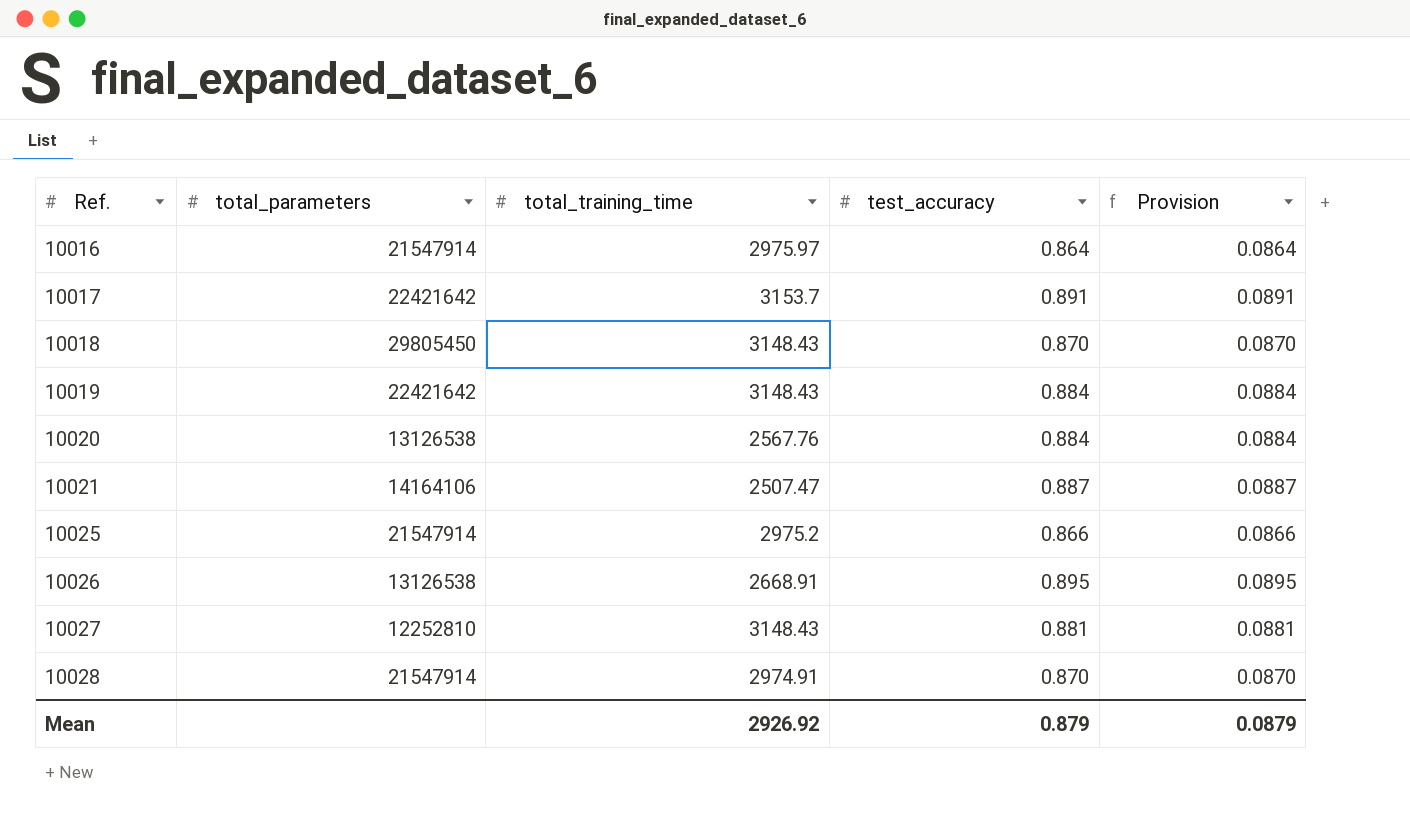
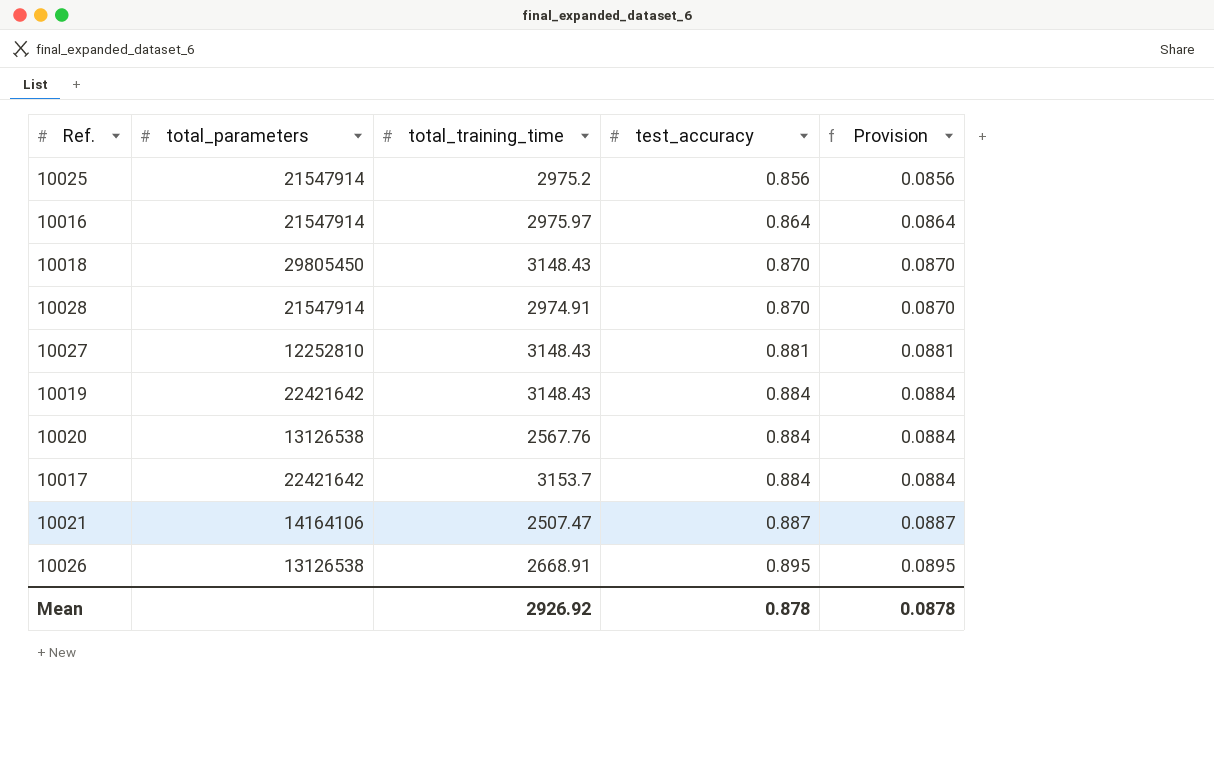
row order: Ref. ascending -> test_accuracy ascending
10025 | test_accuracy: 0.866 -> 0.856
10025 | Provision: 0.0866 -> 0.0856
10017 | test_accuracy: 0.891 -> 0.884
10017 | Provision: 0.0891 -> 0.0884
Mean | test_accuracy: 0.879 -> 0.878
Mean | Provision: 0.0879 -> 0.0878

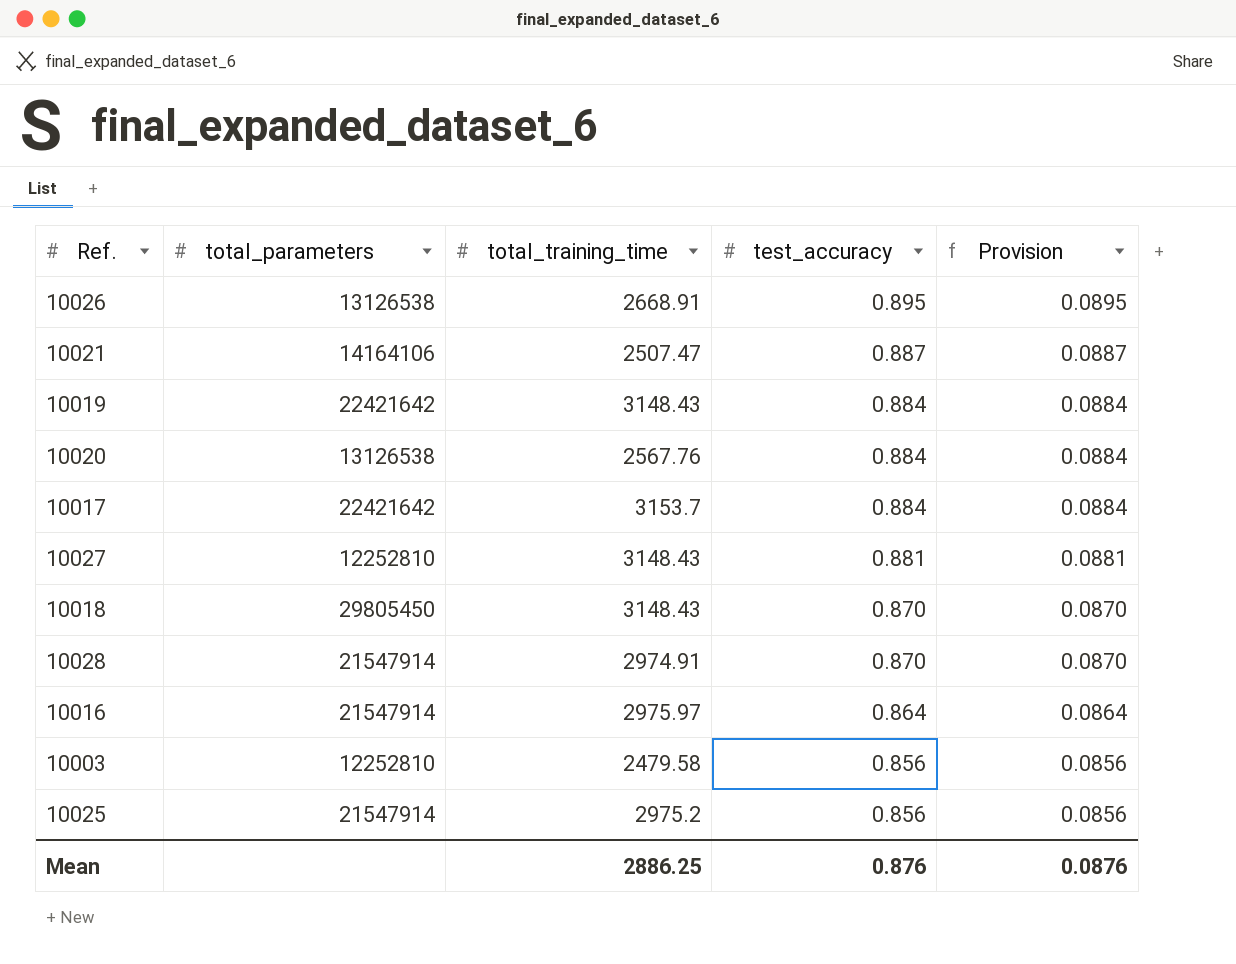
row order: test_accuracy ascending -> test_accuracy descending
row 10003: none -> 12252810 | 2479.58 | 0.856 | 0.0856
Mean | total_training_time: 2926.92 -> 2886.25
Mean | test_accuracy: 0.878 -> 0.876
Mean | Provision: 0.0878 -> 0.0876

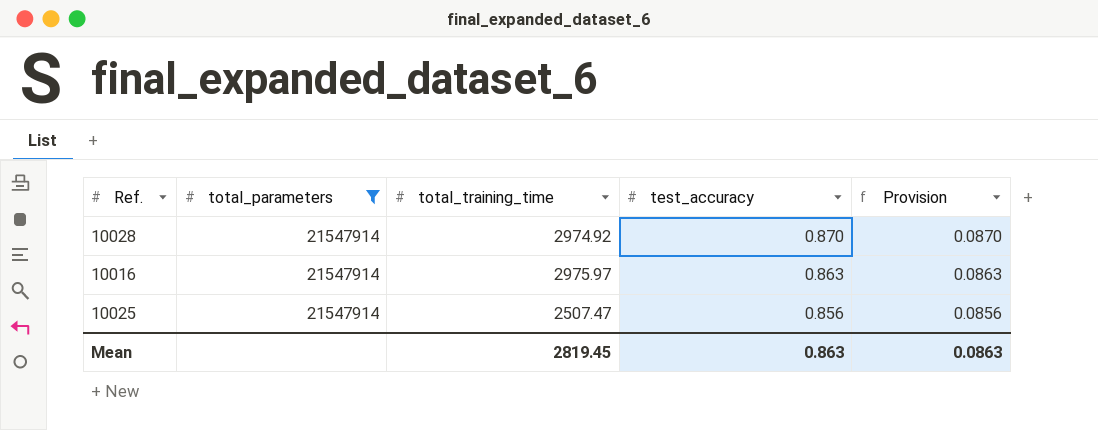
filter: none -> total_parameters = 21547914
10028 | total_training_time: 2974.91 -> 2974.92
10016 | test_accuracy: 0.864 -> 0.863
10016 | Provision: 0.0864 -> 0.0863
10025 | total_training_time: 2975.2 -> 2507.47
Mean | total_training_time: 2886.25 -> 2819.45
Mean | test_accuracy: 0.876 -> 0.863
Mean | Provision: 0.0876 -> 0.0863

